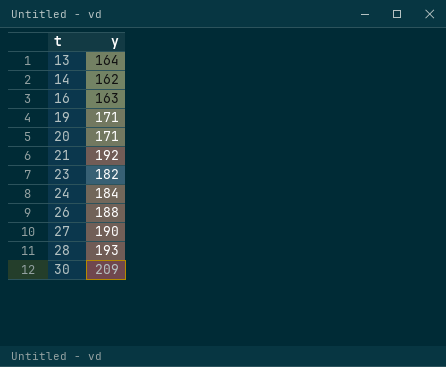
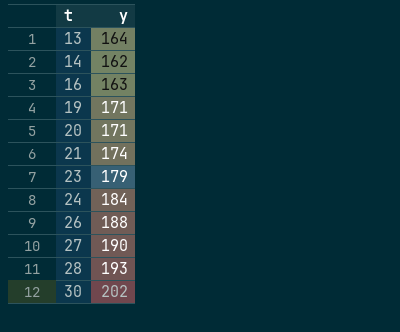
21 | y: 192 -> 174
23 | y: 182 -> 179
30 | y: 209 -> 202

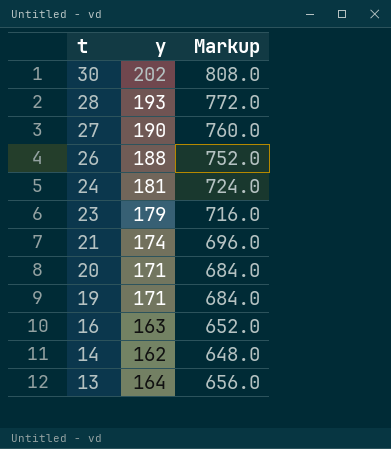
row order: t ascending -> t descending
column Markup | formula: none -> [y] * 4
24 | y: 184 -> 181

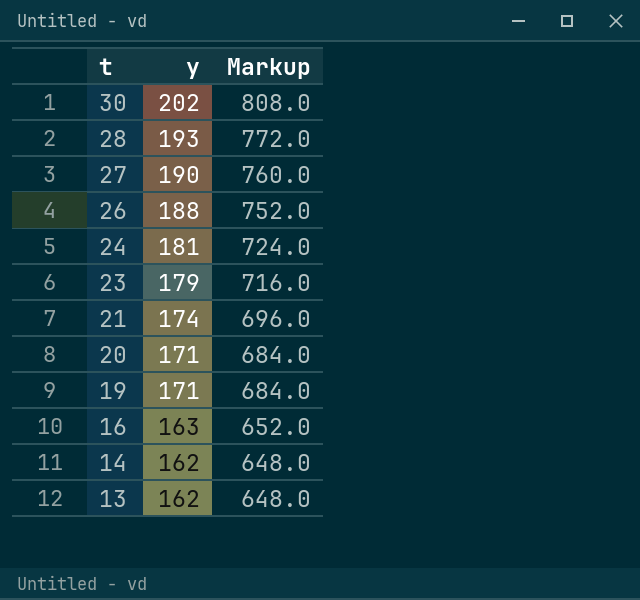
13 | y: 164 -> 162
13 | Markup: 656.0 -> 648.0

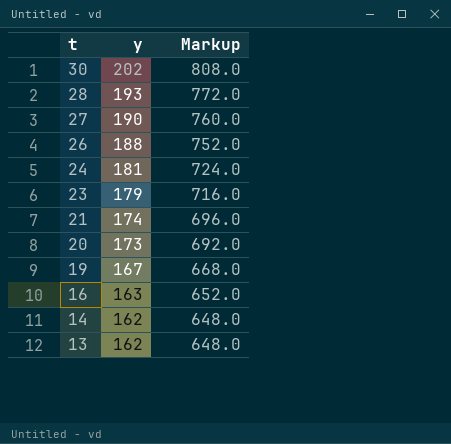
20 | y: 171 -> 173
20 | Markup: 684.0 -> 692.0
19 | y: 171 -> 167
19 | Markup: 684.0 -> 668.0

